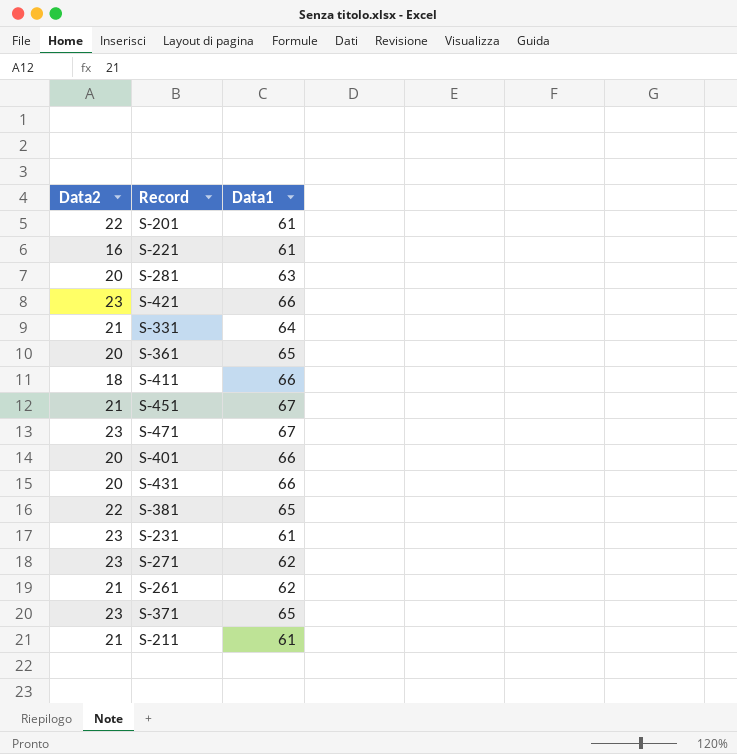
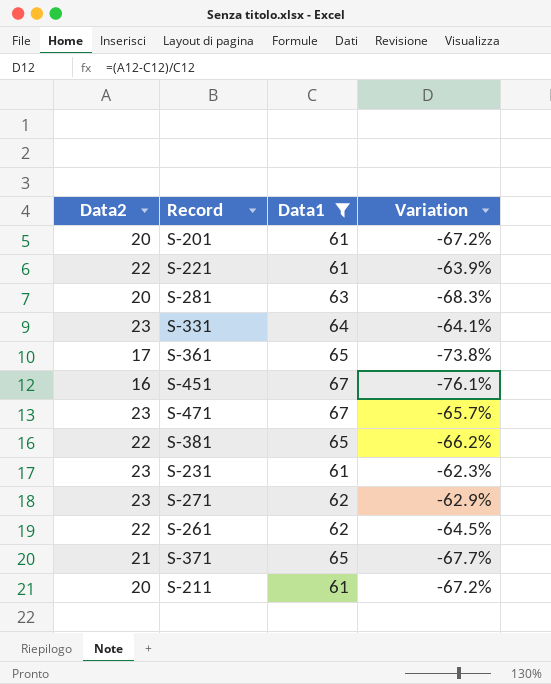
filter: none -> Data1 != 66
column Variation | formula: none -> ([Data2] - [Data1]) / [Data1]
S-201 | Data2: 22 -> 20
S-221 | Data2: 16 -> 22
S-331 | Data2: 21 -> 23
S-361 | Data2: 20 -> 17
S-451 | Data2: 21 -> 16
S-261 | Data2: 21 -> 22
S-371 | Data2: 23 -> 21
S-211 | Data2: 21 -> 20

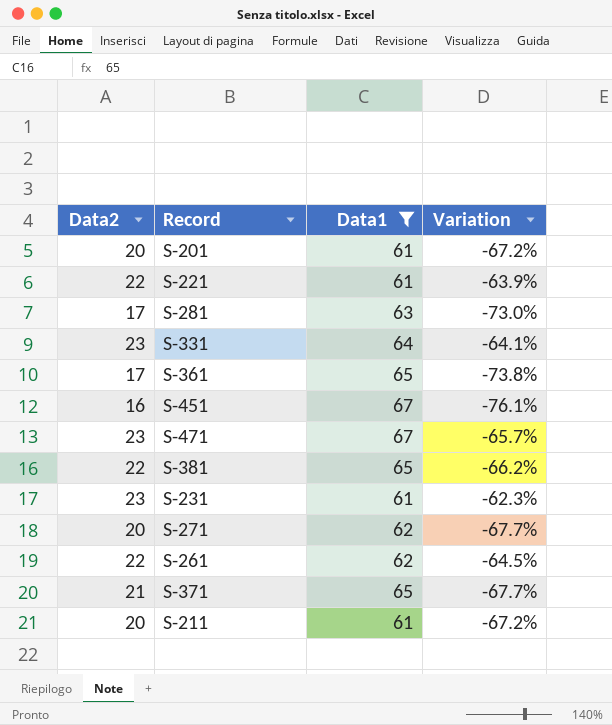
S-281 | Data2: 20 -> 17
S-281 | Variation: -68.3% -> -73.0%
S-271 | Data2: 23 -> 20
S-271 | Variation: -62.9% -> -67.7%

